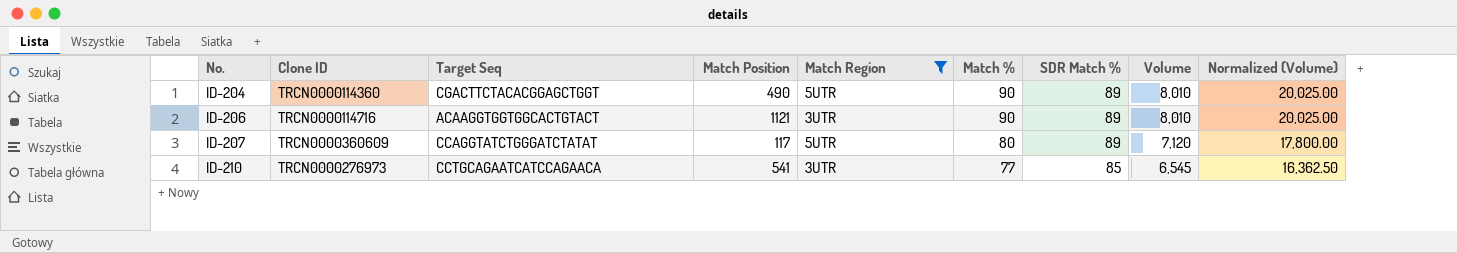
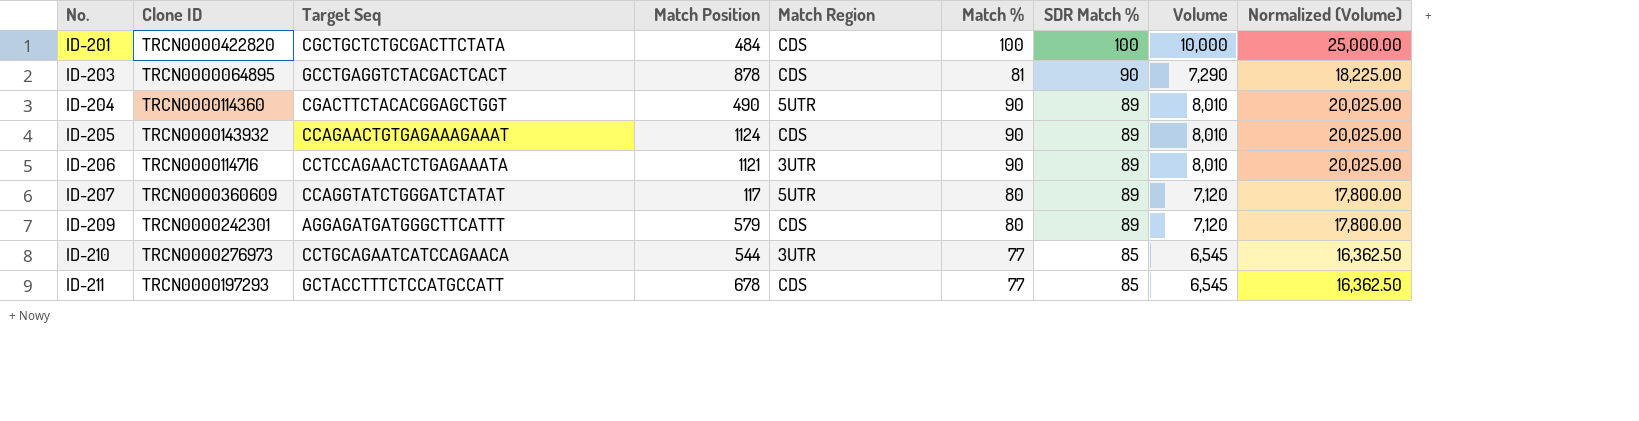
filter: Match Region != CDS -> none
ID-206 | Target Seq: ACAAGGTGGTGGCACTGTACT -> CCTCCAGAACTCTGAGAAATA
ID-210 | Match Position: 541 -> 544

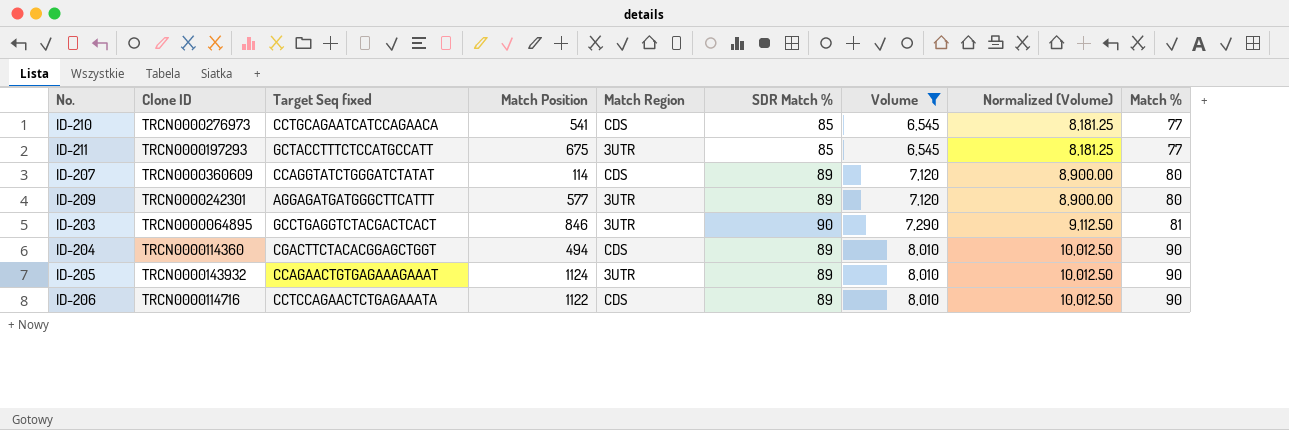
filter: none -> Volume != 10,000
row order: No. ascending -> Volume ascending
column name: Target Seq -> Target Seq fixed
column Normalized (Volume) | formula: [Volume] * 2.5 -> [Volume] * 1.25
column Match % | position: 6 -> 9
ID-210 | Match Position: 544 -> 541
ID-210 | Match Region: 3UTR -> CDS
ID-211 | Match Position: 678 -> 675
ID-211 | Match Region: CDS -> 3UTR
ID-207 | Match Position: 117 -> 114
ID-207 | Match Region: 5UTR -> CDS
ID-209 | Match Position: 579 -> 577
ID-209 | Match Region: CDS -> 3UTR
ID-203 | Match Position: 878 -> 846
ID-203 | Match Region: CDS -> 3UTR
ID-204 | Match Position: 490 -> 494
ID-204 | Match Region: 5UTR -> CDS
ID-205 | Match Region: CDS -> 3UTR
ID-206 | Match Position: 1121 -> 1122
ID-206 | Match Region: 3UTR -> CDS

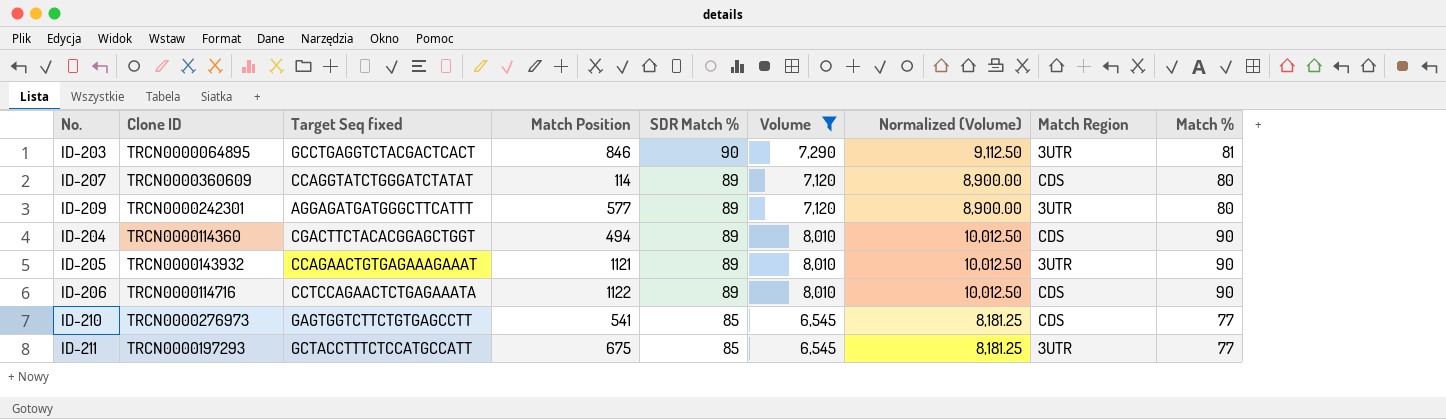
row order: Volume ascending -> SDR Match % descending
column Match Region | position: 5 -> 8
ID-205 | Match Position: 1124 -> 1121
ID-210 | Target Seq fixed: CCTGCAGAATCATCCAGAACA -> GAGTGGTCTTCTGTGAGCCTT

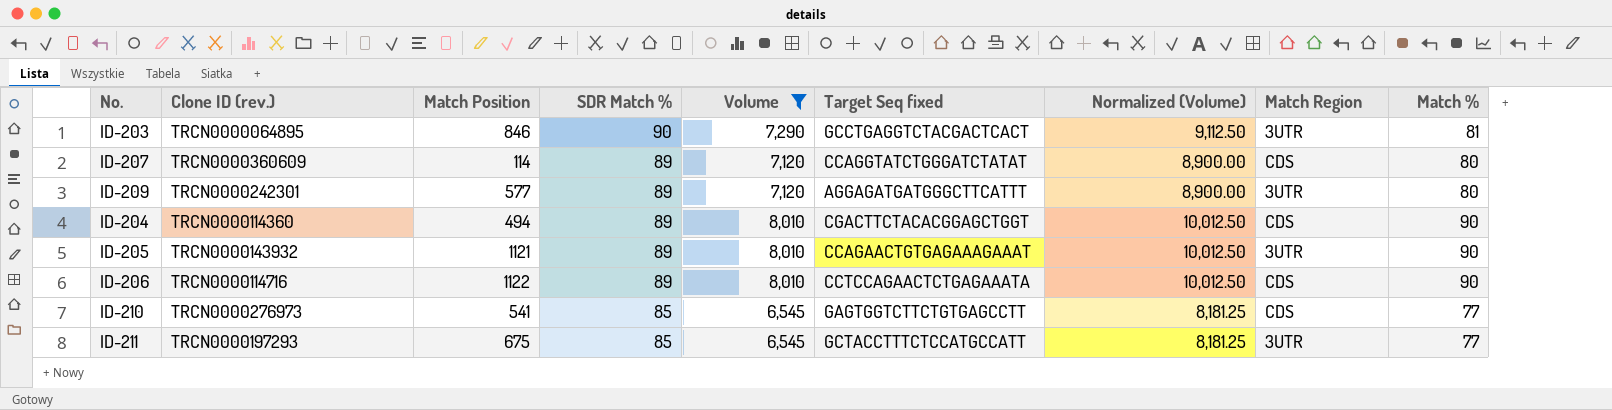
column name: Clone ID -> Clone ID (rev.)
column Target Seq fixed | position: 3 -> 6

